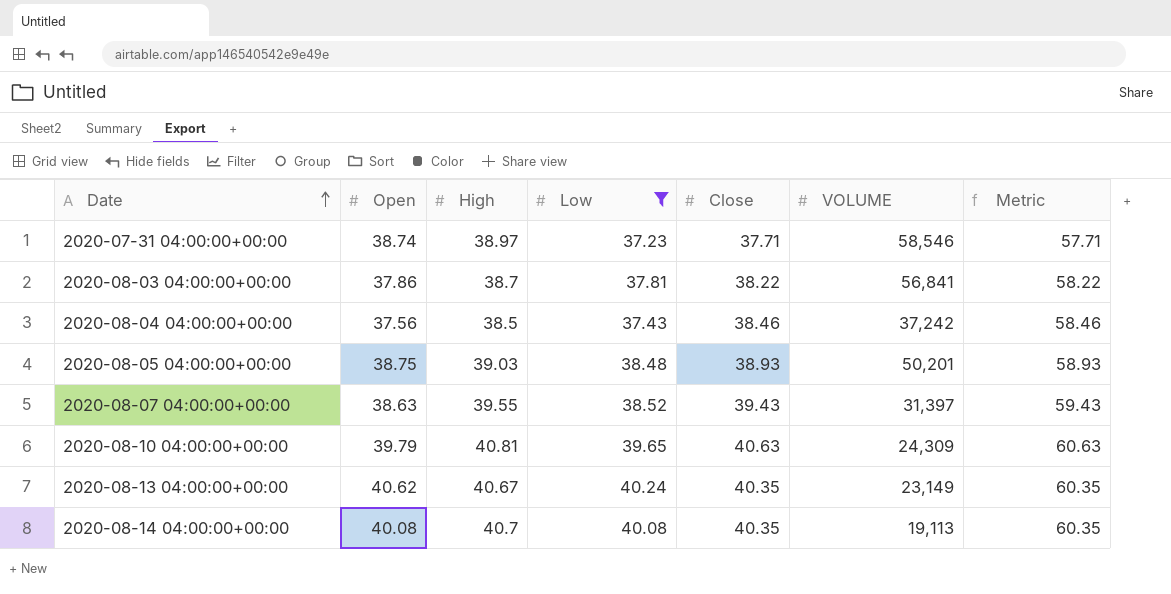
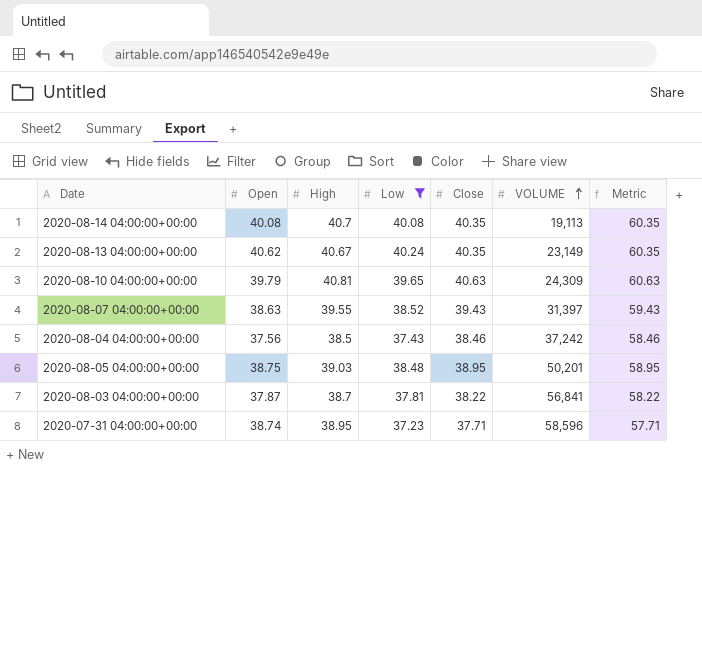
row order: Date ascending -> VOLUME ascending
2020-08-05 04:00:00+00:00 | Close: 38.93 -> 38.95
2020-08-05 04:00:00+00:00 | Metric: 58.93 -> 58.95
2020-08-03 04:00:00+00:00 | Open: 37.86 -> 37.87
2020-07-31 04:00:00+00:00 | High: 38.97 -> 38.95
2020-07-31 04:00:00+00:00 | VOLUME: 58,546 -> 58,596

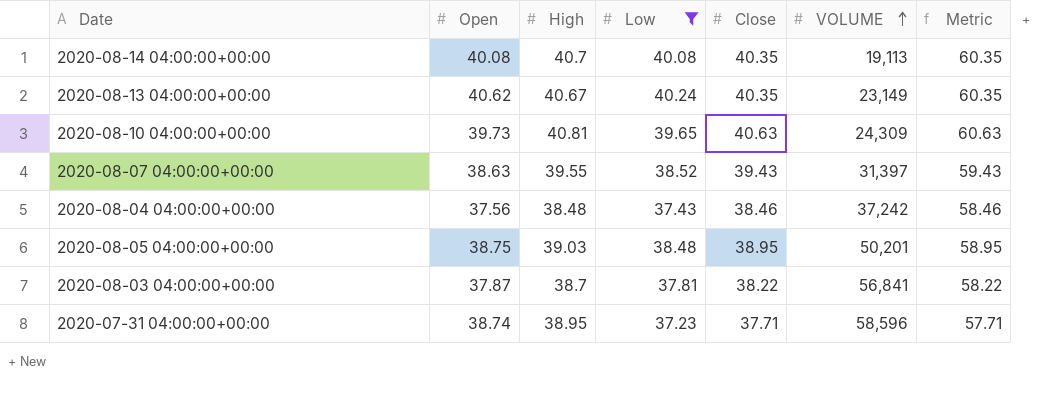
2020-08-10 04:00:00+00:00 | Open: 39.79 -> 39.73
2020-08-04 04:00:00+00:00 | High: 38.5 -> 38.48

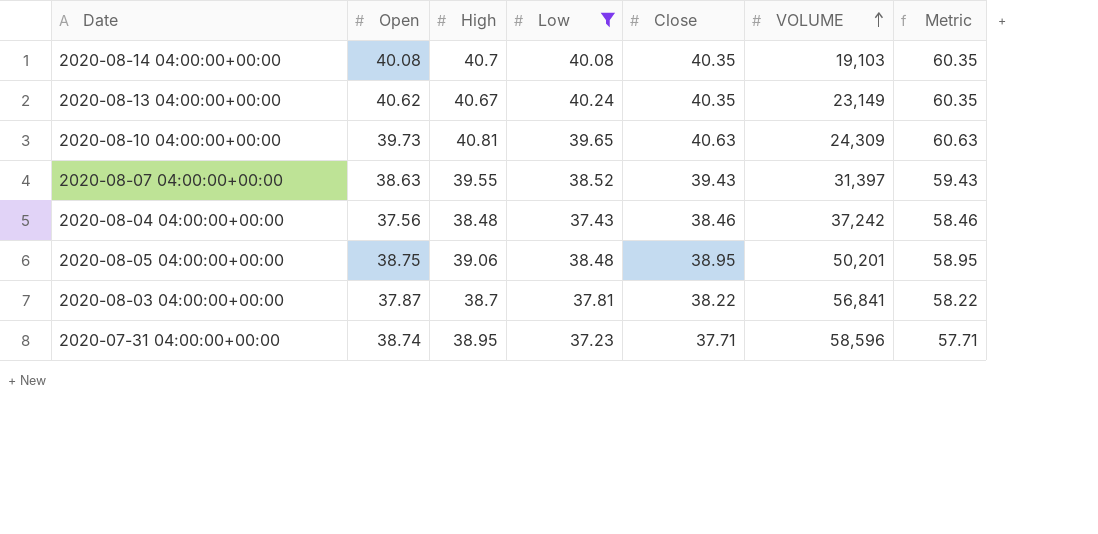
2020-08-14 04:00:00+00:00 | VOLUME: 19,113 -> 19,103
2020-08-05 04:00:00+00:00 | High: 39.03 -> 39.06

